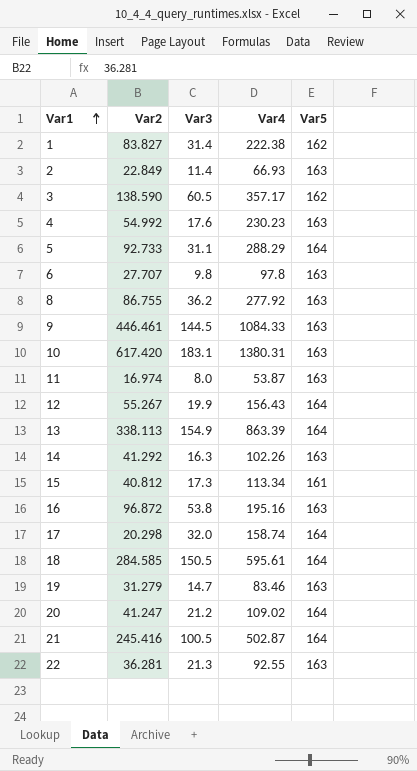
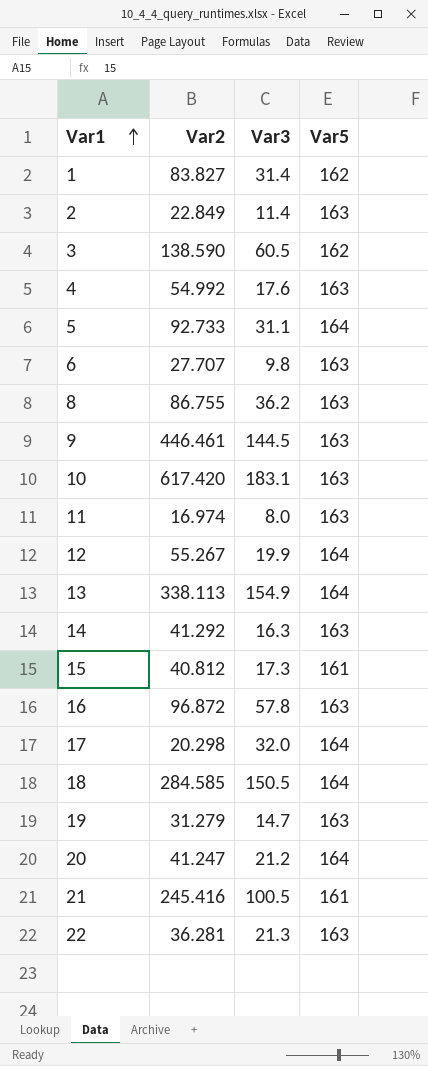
column Var4 | position: 4 -> none
16 | Var3: 53.8 -> 57.8
21 | Var5: 164 -> 161

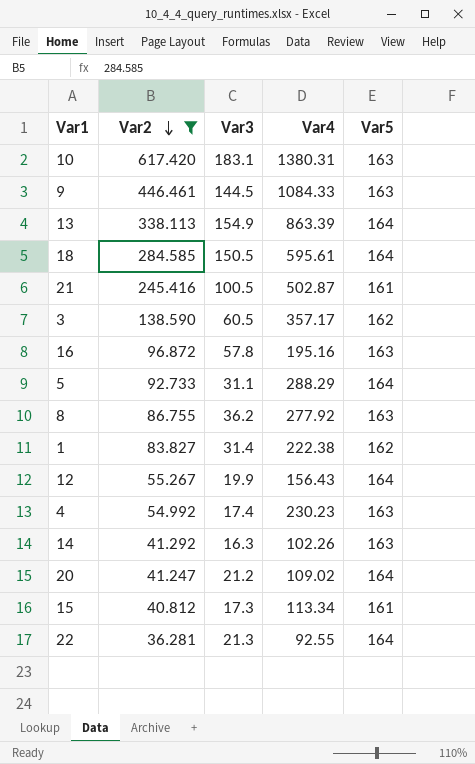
filter: none -> Var2 >= 36.281
row order: Var1 ascending -> Var2 descending
column Var4 | position: none -> 4
4 | Var3: 17.6 -> 17.4
22 | Var5: 163 -> 164

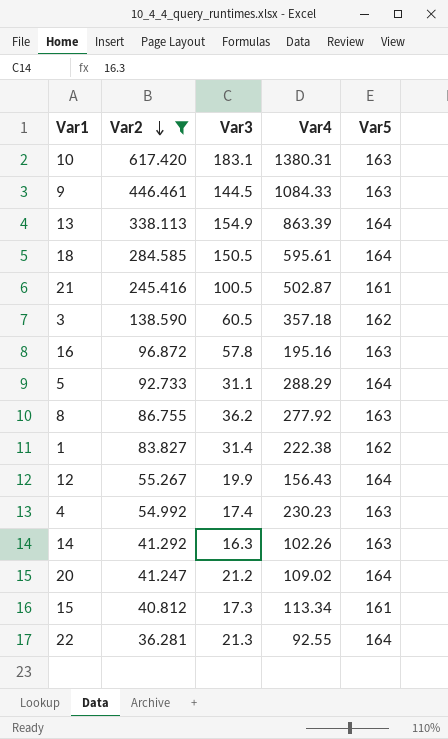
3 | Var4: 357.17 -> 357.18

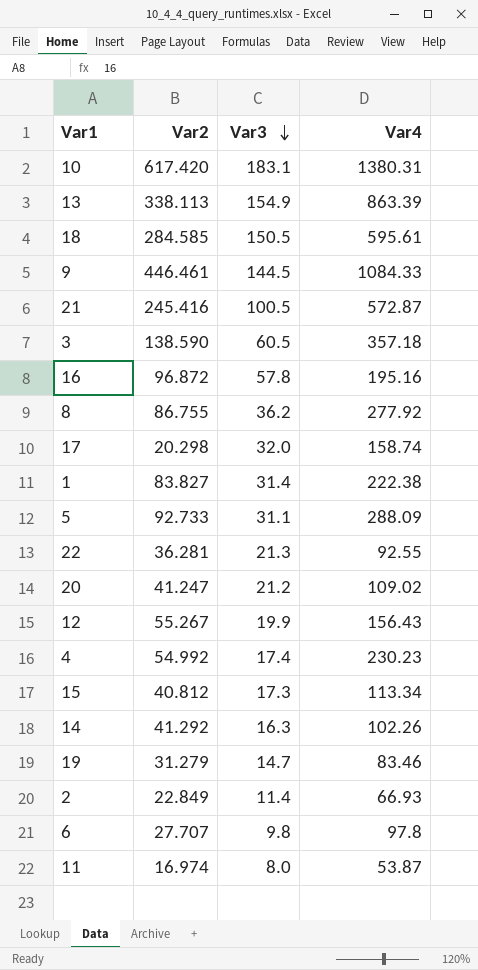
filter: Var2 >= 36.281 -> none
row order: Var2 descending -> Var3 descending
column Var5 | position: 5 -> none
21 | Var4: 502.87 -> 572.87
5 | Var4: 288.29 -> 288.09

